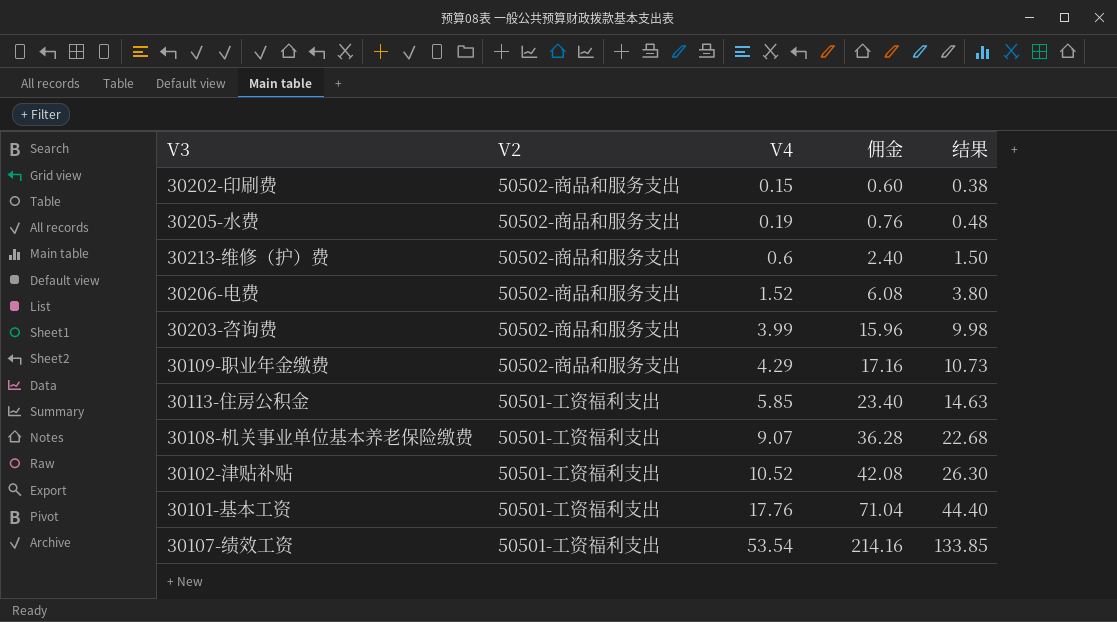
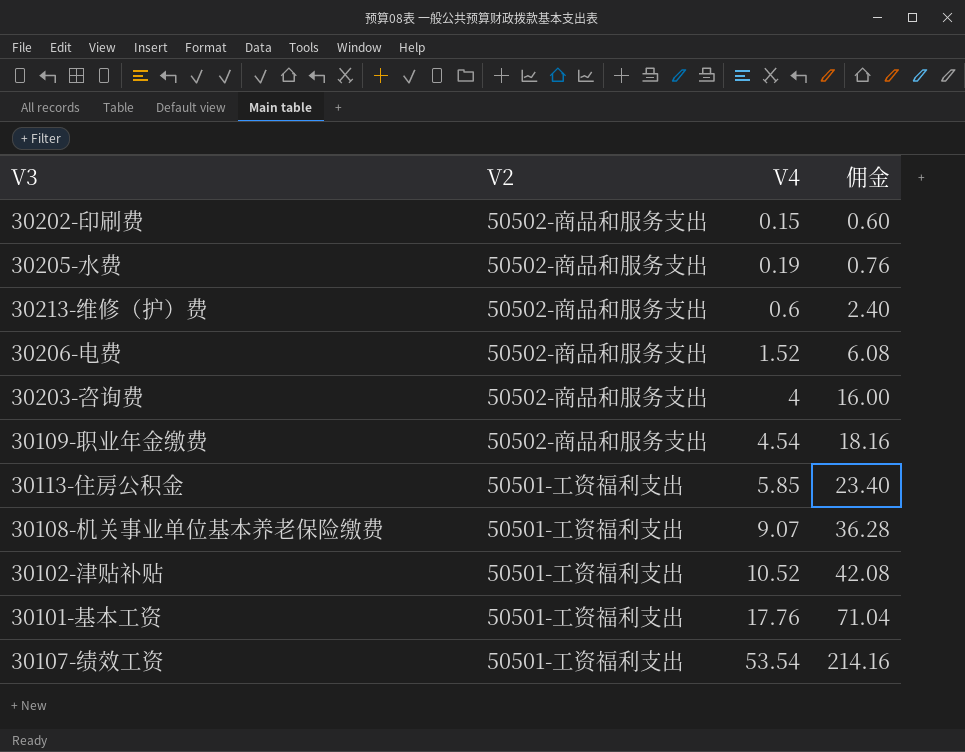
column 结果 | formula: [V4] * 2.5 -> none
30203-咨询费 | V4: 3.99 -> 4
30203-咨询费 | 佣金: 15.96 -> 16.00
30109-职业年金缴费 | V4: 4.29 -> 4.54
30109-职业年金缴费 | 佣金: 17.16 -> 18.16

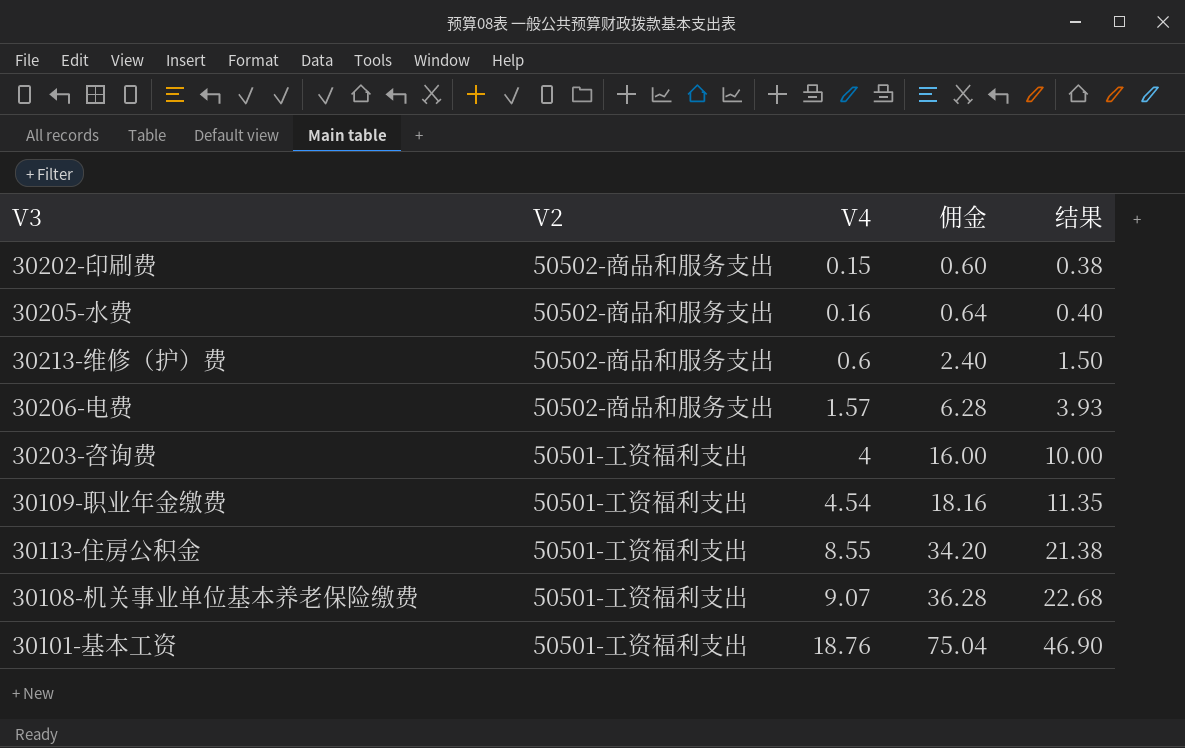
column 结果 | formula: none -> [V4] * 2.5
row 30102-津贴补贴: 50501-工资福利支出 | 10.52 | 42.08 -> none
row 30107-绩效工资: 50501-工资福利支出 | 53.54 | 214.16 -> none
30205-水费 | V4: 0.19 -> 0.16
30205-水费 | 佣金: 0.76 -> 0.64
30206-电费 | V4: 1.52 -> 1.57
30206-电费 | 佣金: 6.08 -> 6.28
30203-咨询费 | V2: 50502-商品和服务支出 -> 50501-工资福利支出
30109-职业年金缴费 | V2: 50502-商品和服务支出 -> 50501-工资福利支出
30113-住房公积金 | V4: 5.85 -> 8.55
30113-住房公积金 | 佣金: 23.40 -> 34.20
30101-基本工资 | V4: 17.76 -> 18.76
30101-基本工资 | 佣金: 71.04 -> 75.04

